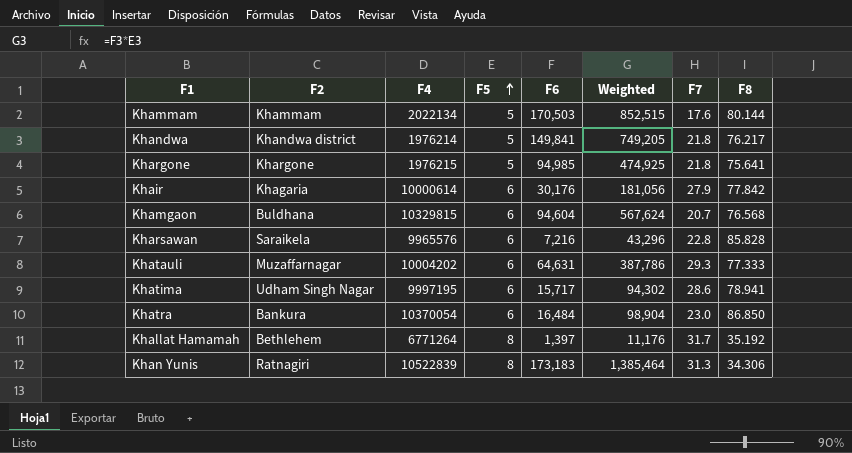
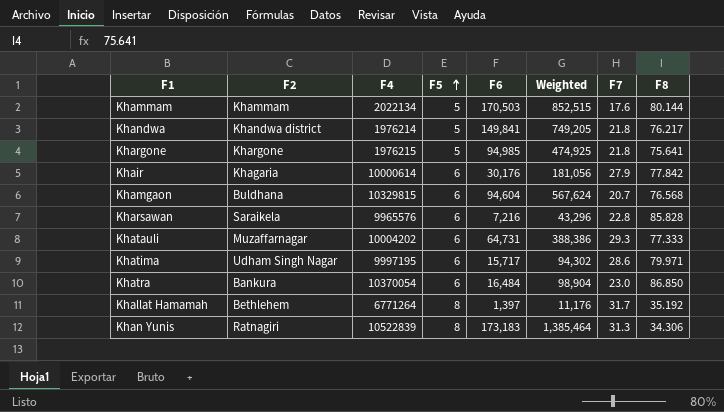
Khatauli | F6: 64,631 -> 64,731
Khatauli | Weighted: 387,786 -> 388,386
Khatima | F8: 78.941 -> 79.971

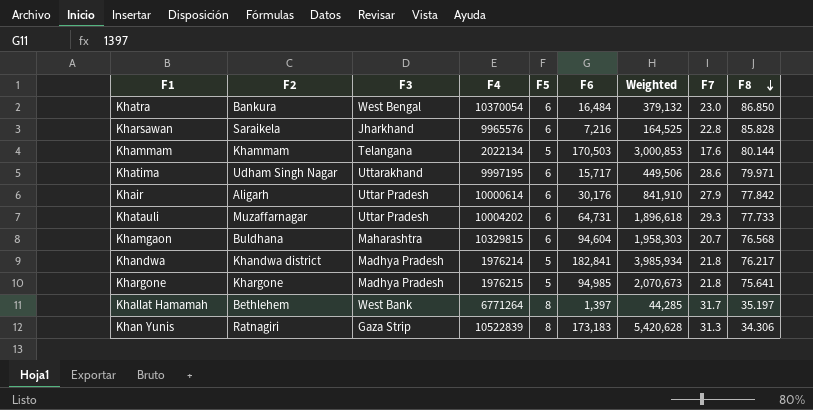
row order: F5 ascending -> F8 descending
column F3 | position: none -> 3
column Weighted | formula: [F5] * [F6] -> [F6] * [F7]
Khair | F2: Khagaria -> Aligarh
Khatauli | F8: 77.333 -> 77.733
Khandwa | F6: 149,841 -> 182,841
Khallat Hamamah | F8: 35.192 -> 35.197

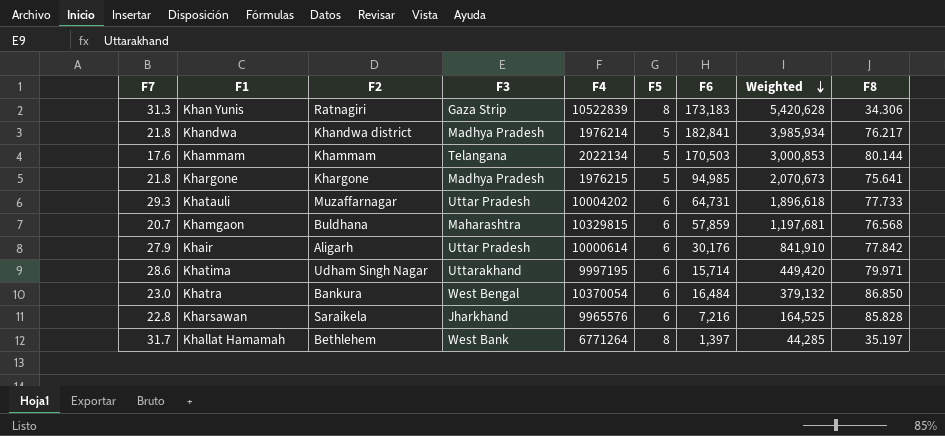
row order: F8 descending -> Weighted descending
column F7 | position: 8 -> 1
Khamgaon | F6: 94,604 -> 57,859
Khamgaon | Weighted: 1,958,303 -> 1,197,681
Khatima | F6: 15,717 -> 15,714
Khatima | Weighted: 449,506 -> 449,420

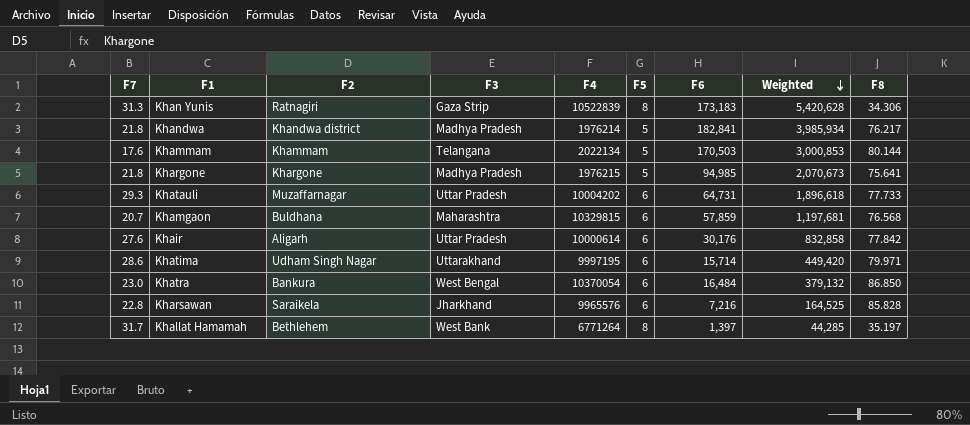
Khair | F7: 27.9 -> 27.6
Khair | Weighted: 841,910 -> 832,858

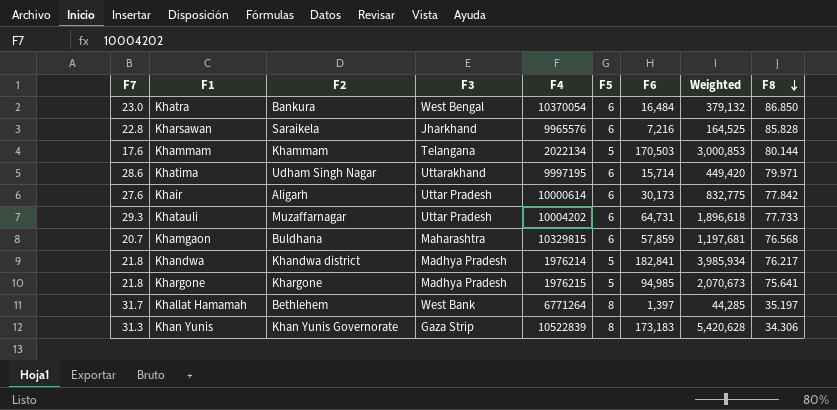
row order: Weighted descending -> F8 descending
Khair | F6: 30,176 -> 30,173
Khair | Weighted: 832,858 -> 832,775
Khan Yunis | F2: Ratnagiri -> Khan Yunis Governorate

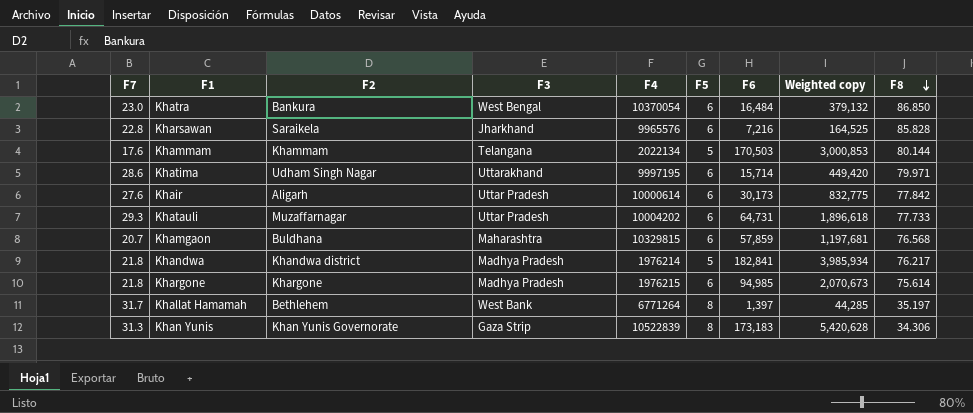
column name: Weighted -> Weighted copy
Khargone | F5: 5 -> 6
Khargone | F8: 75.641 -> 75.614

